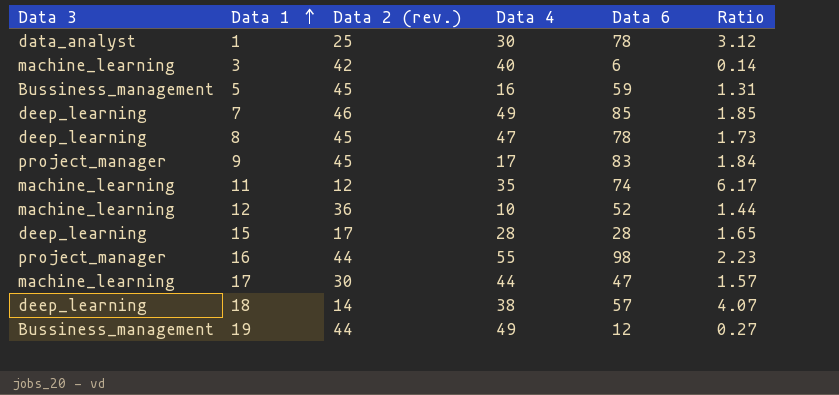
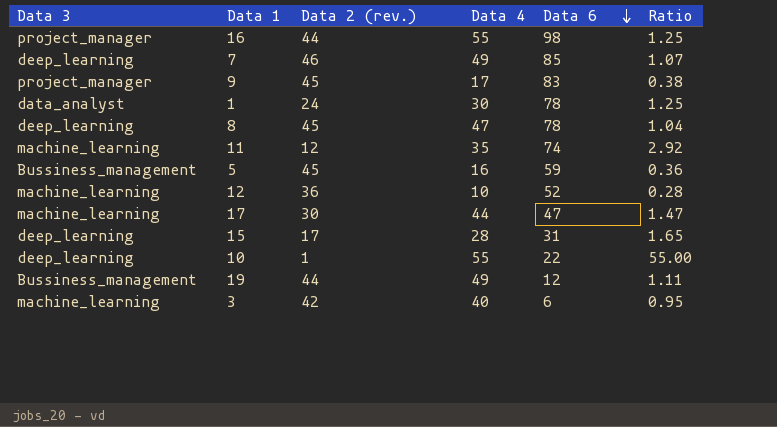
row order: Data 1 ascending -> Data 6 descending
column Ratio | formula: [Data 6] / [Data 2 (rev.)] -> [Data 4] / [Data 2 (rev.)]
row 18: deep_learning | 14 | 38 | 57 | 4.07 -> none
1 | Data 2 (rev.): 25 -> 24
15 | Data 6: 28 -> 31
row 10: none -> deep_learning | 1 | 55 | 22 | 55.00

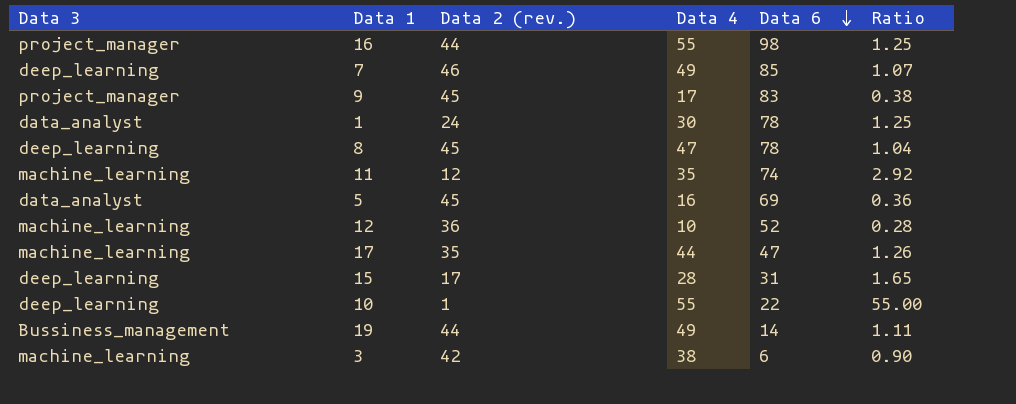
5 | Data 3: Bussiness_management -> data_analyst
5 | Data 6: 59 -> 69
17 | Data 2 (rev.): 30 -> 35
17 | Ratio: 1.47 -> 1.26
19 | Data 6: 12 -> 14
3 | Data 4: 40 -> 38
3 | Ratio: 0.95 -> 0.90

